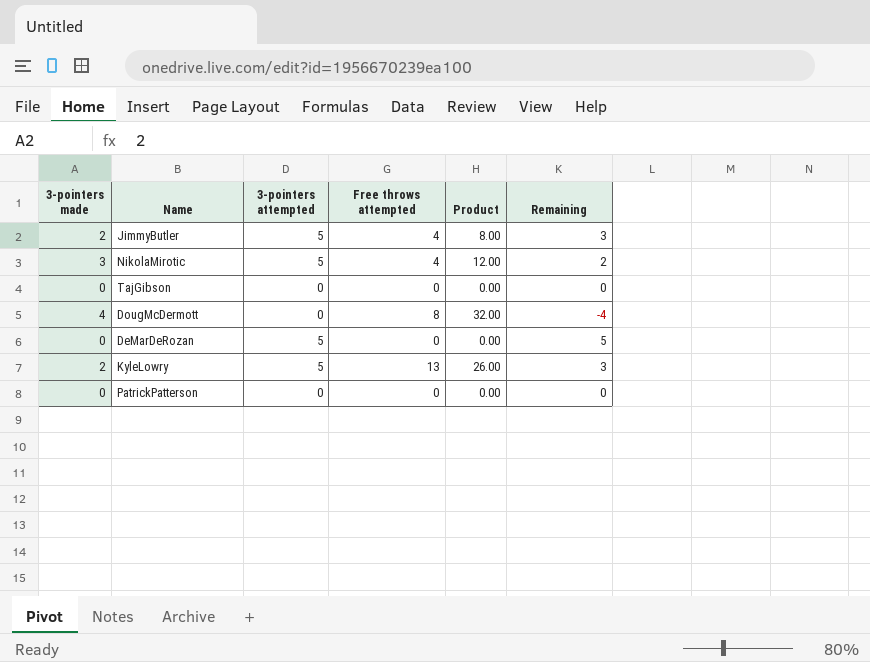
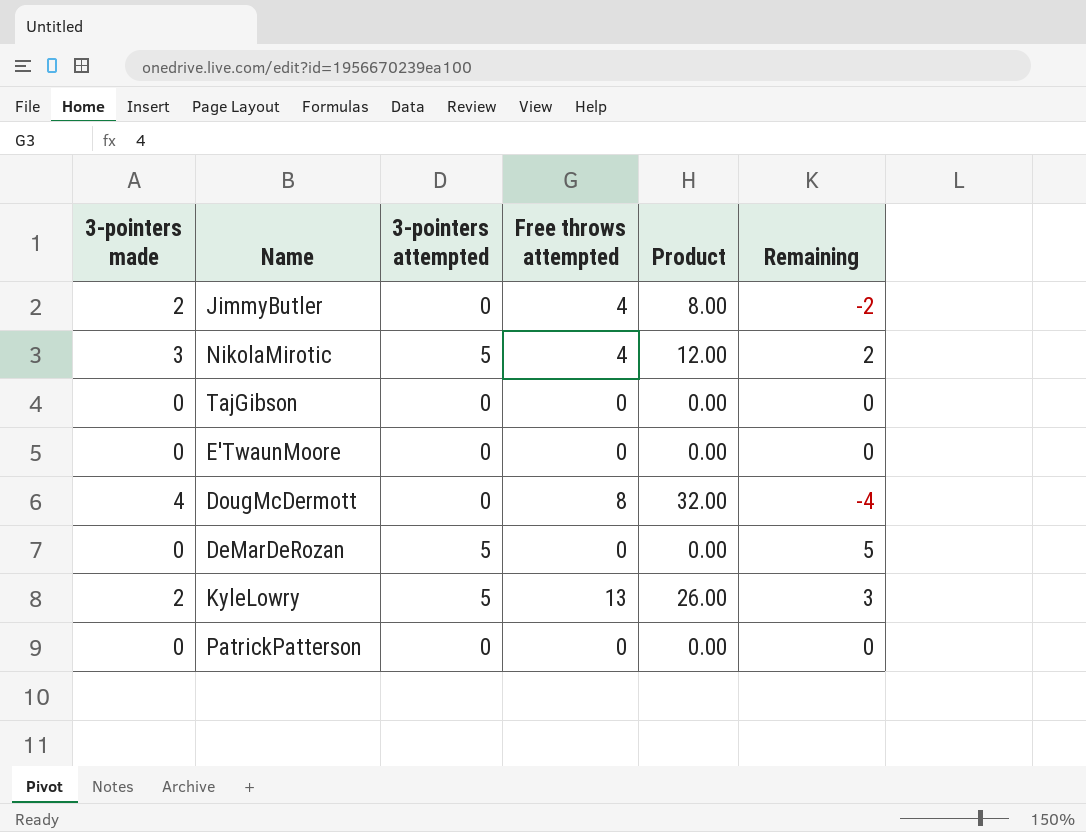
JimmyButler | 3-pointers attempted: 5 -> 0
JimmyButler | Remaining: 3 -> -2
row E'TwaunMoore: none -> 0 | 0 | 0 | 0.00 | 0

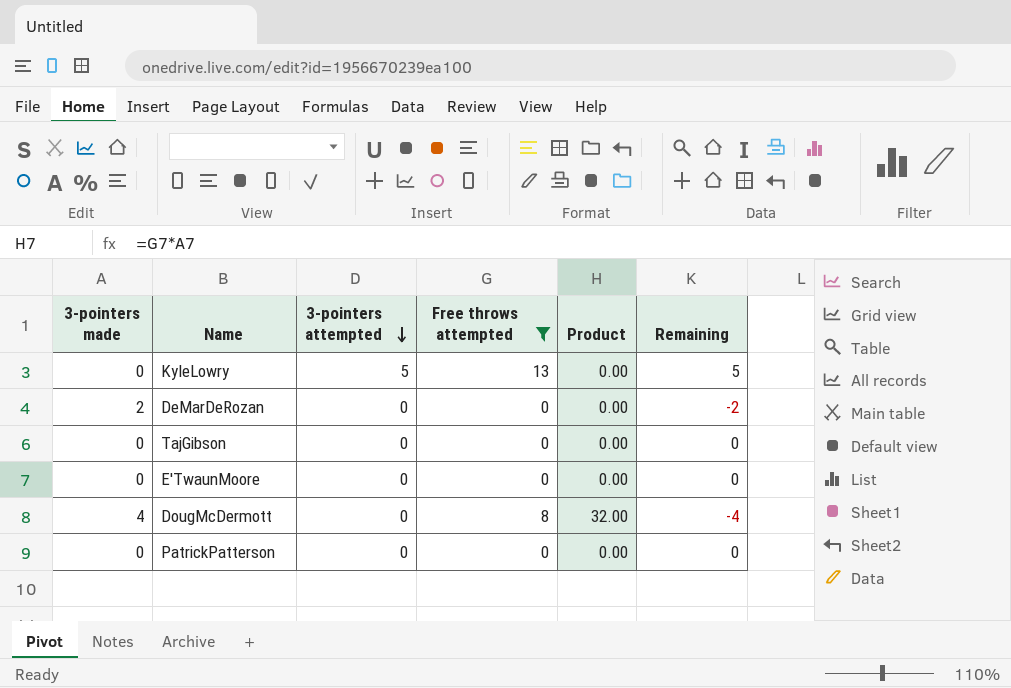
filter: none -> Free throws attempted != 4
row order: none -> 3-pointers attempted descending
KyleLowry | 3-pointers made: 2 -> 0
KyleLowry | Product: 26.00 -> 0.00
KyleLowry | Remaining: 3 -> 5
DeMarDeRozan | 3-pointers made: 0 -> 2
DeMarDeRozan | 3-pointers attempted: 5 -> 0
DeMarDeRozan | Remaining: 5 -> -2

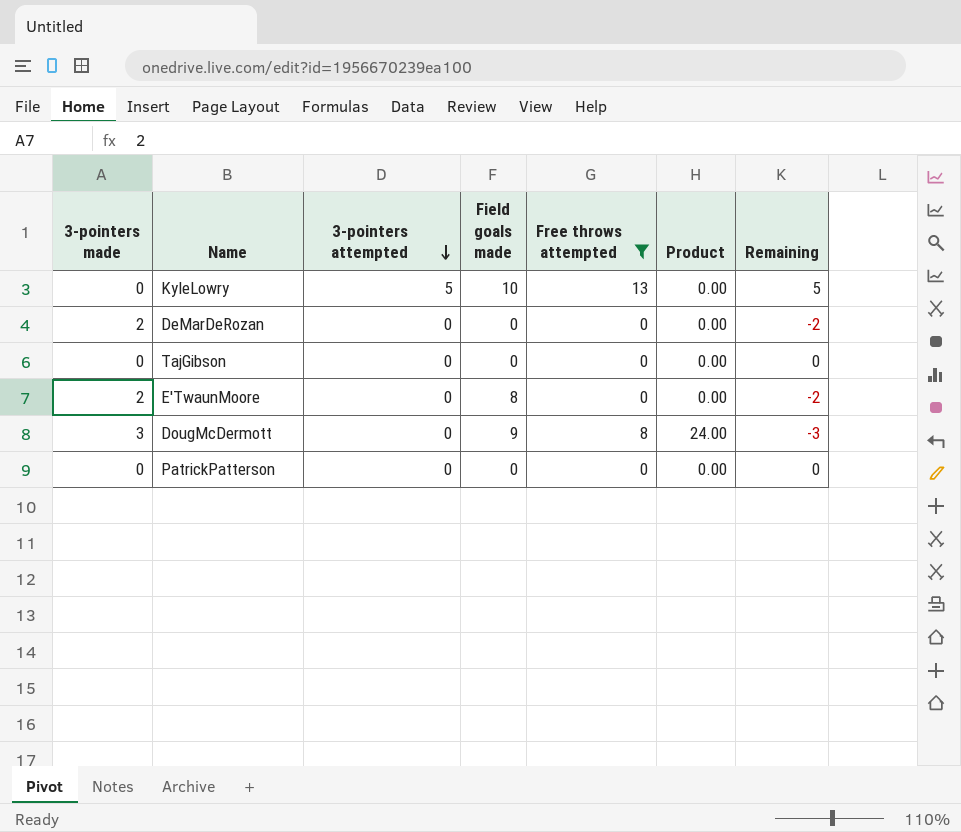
column Field goals made | position: none -> 4
E'TwaunMoore | 3-pointers made: 0 -> 2
E'TwaunMoore | Remaining: 0 -> -2
DougMcDermott | 3-pointers made: 4 -> 3
DougMcDermott | Product: 32.00 -> 24.00
DougMcDermott | Remaining: -4 -> -3

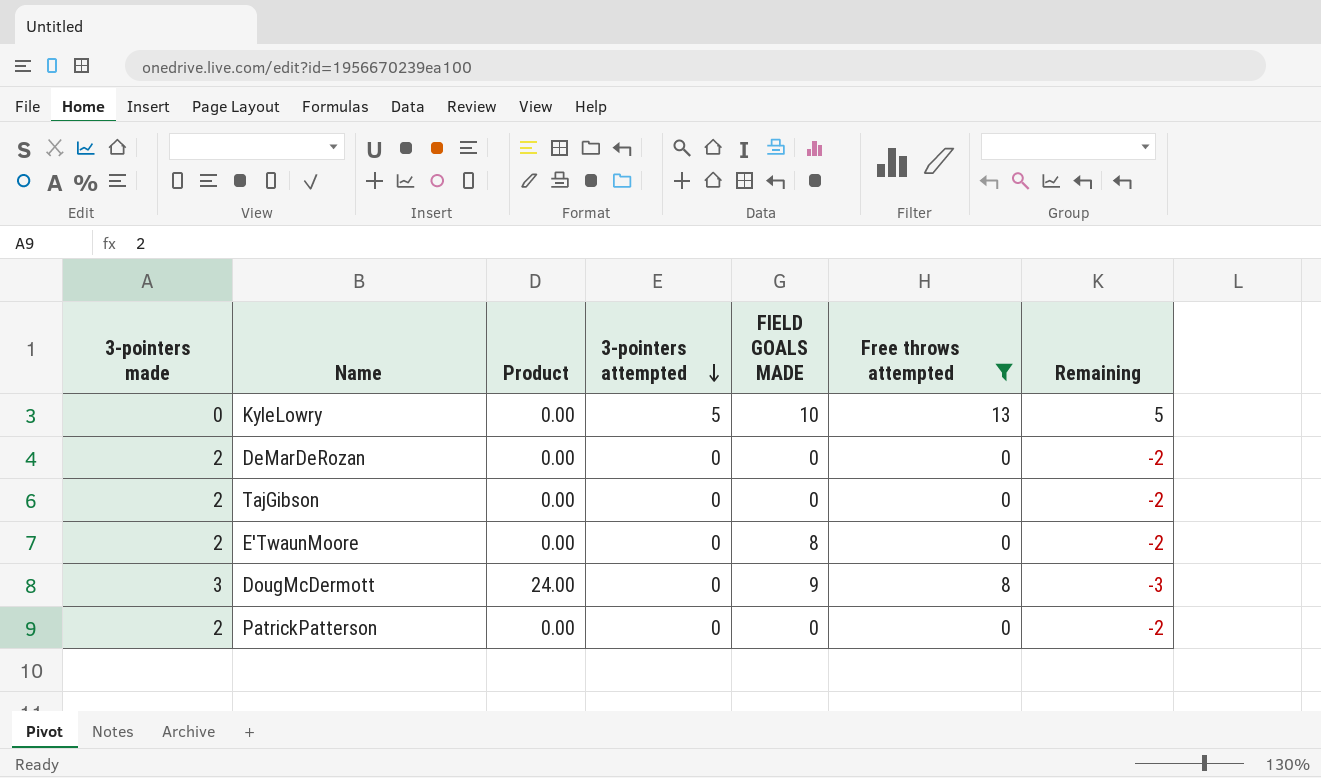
column Product | position: 6 -> 3
column name: Field goals made -> FIELD GOALS MADE
TajGibson | 3-pointers made: 0 -> 2
TajGibson | Remaining: 0 -> -2
PatrickPatterson | 3-pointers made: 0 -> 2
PatrickPatterson | Remaining: 0 -> -2

